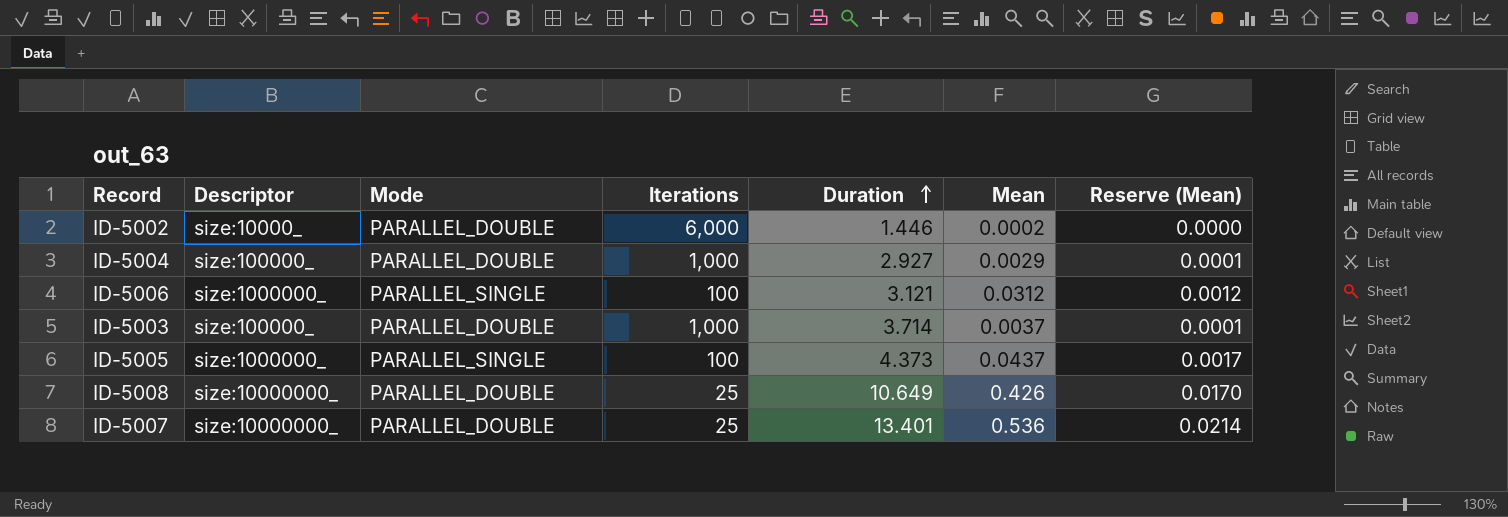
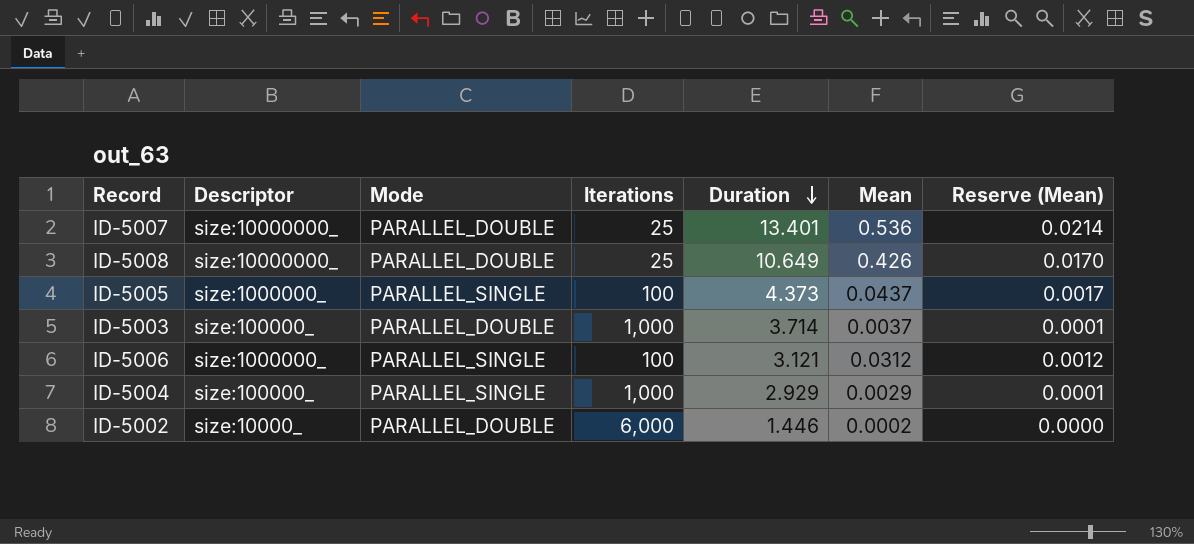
row order: Duration ascending -> Duration descending
ID-5004 | Mode: PARALLEL_DOUBLE -> PARALLEL_SINGLE
ID-5004 | Duration: 2.927 -> 2.929

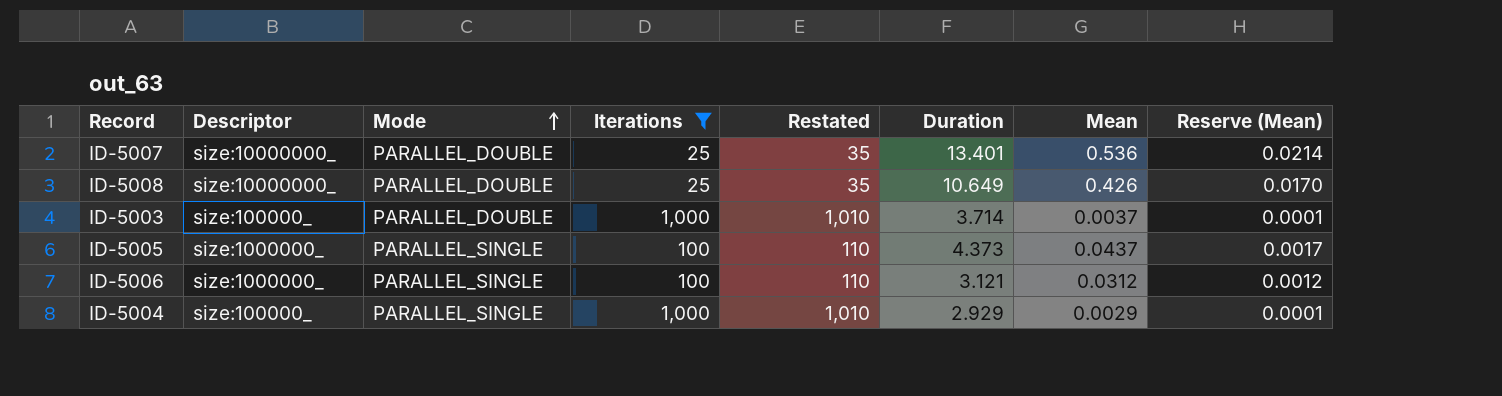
filter: none -> Iterations != 6,000
row order: Duration descending -> Mode ascending
column Restated | formula: none -> [Iterations] + 10

